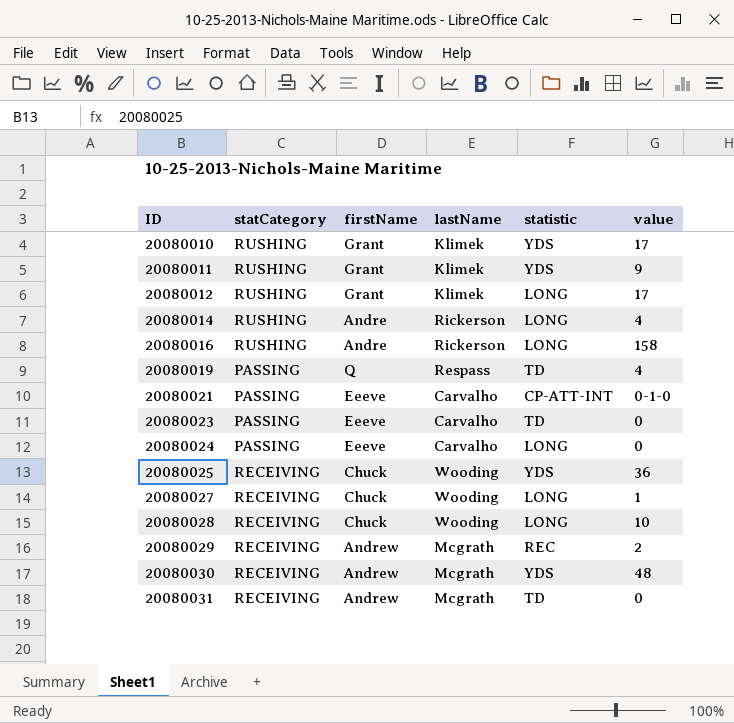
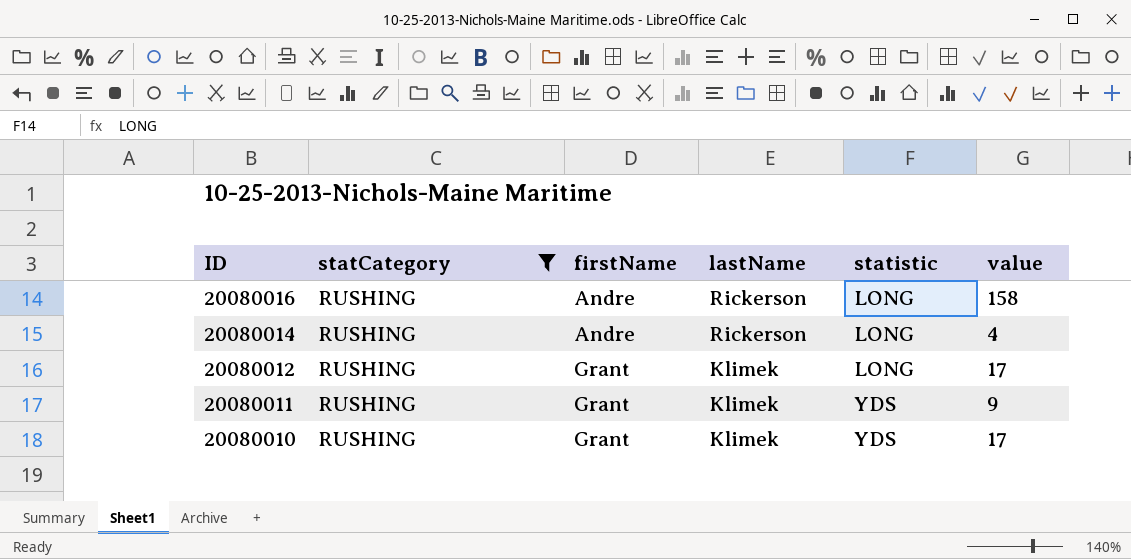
filter: none -> statCategory = RUSHING
row order: ID ascending -> ID descending

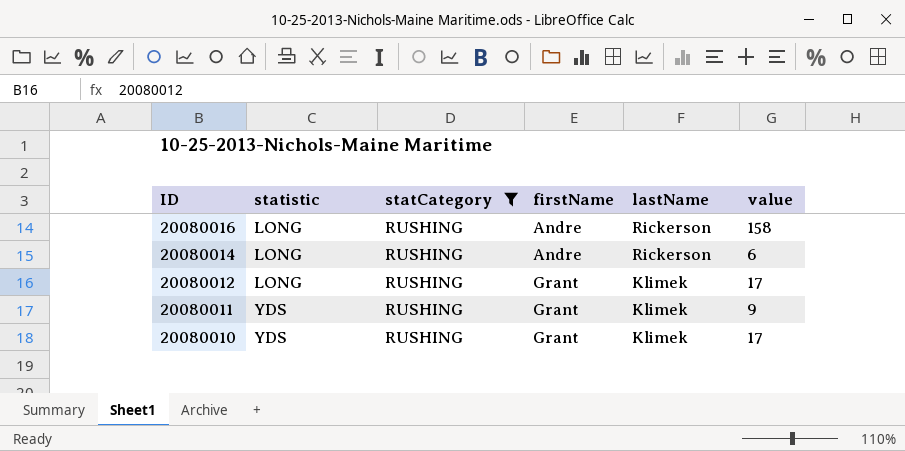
column statistic | position: 5 -> 2
20080014 | value: 4 -> 6

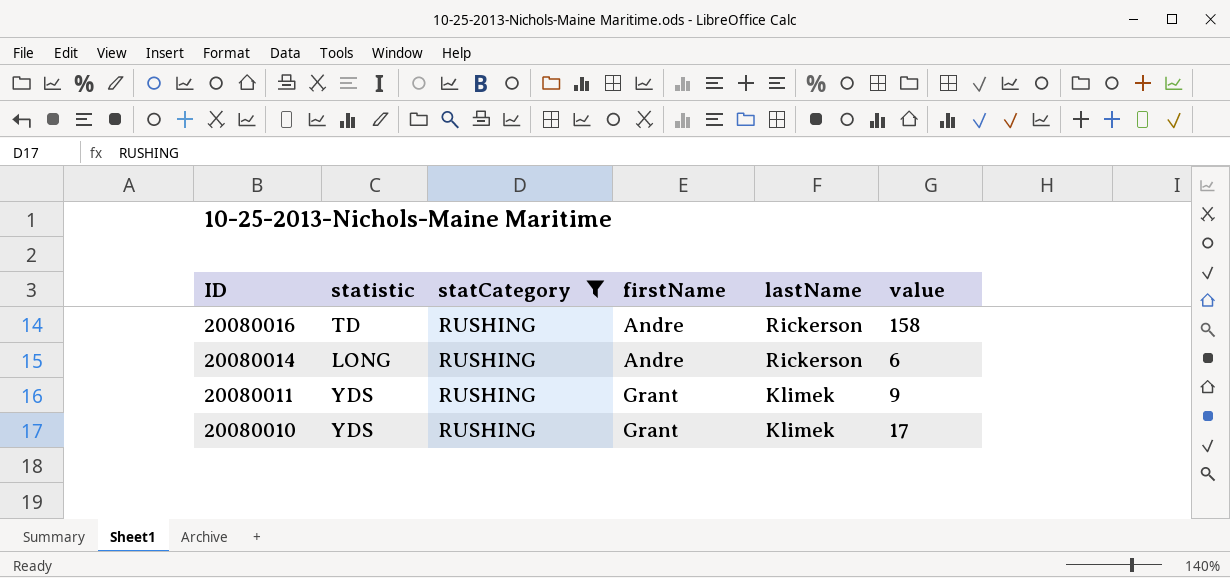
row 20080012: LONG | RUSHING | Grant | Klimek | 17 -> none
20080016 | statistic: LONG -> TD

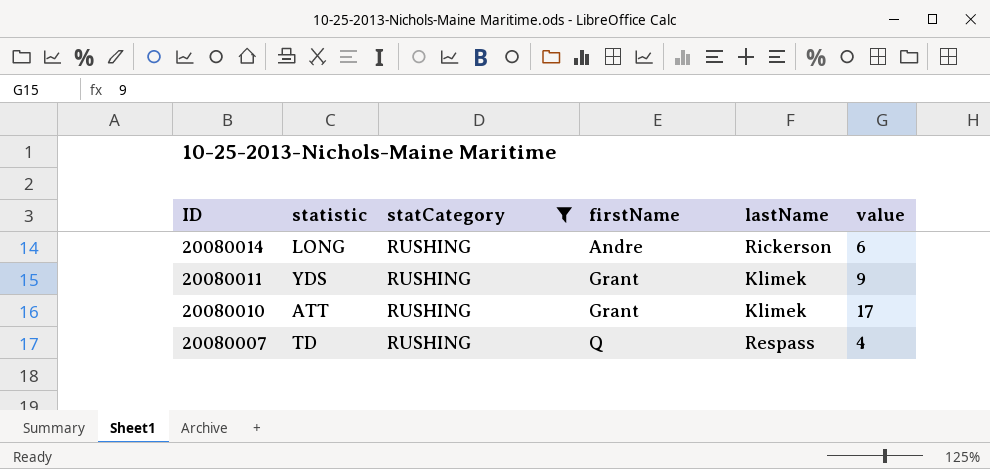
row 20080016: TD | RUSHING | Andre | Rickerson | 158 -> none
20080010 | statistic: YDS -> ATT
row 20080007: none -> TD | RUSHING | Q | Respass | 4

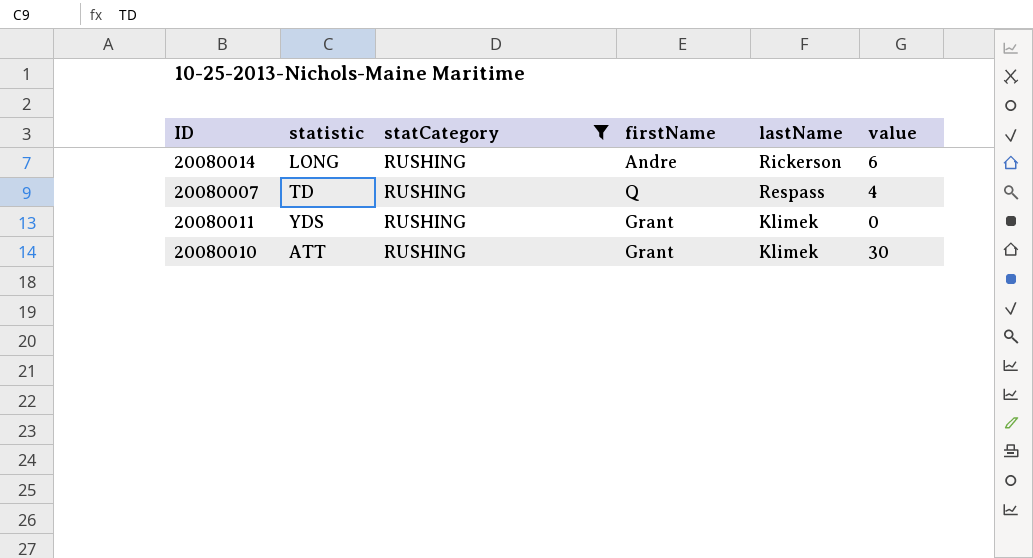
row order: ID descending -> lastName descending
20080011 | value: 9 -> 0
20080010 | value: 17 -> 30

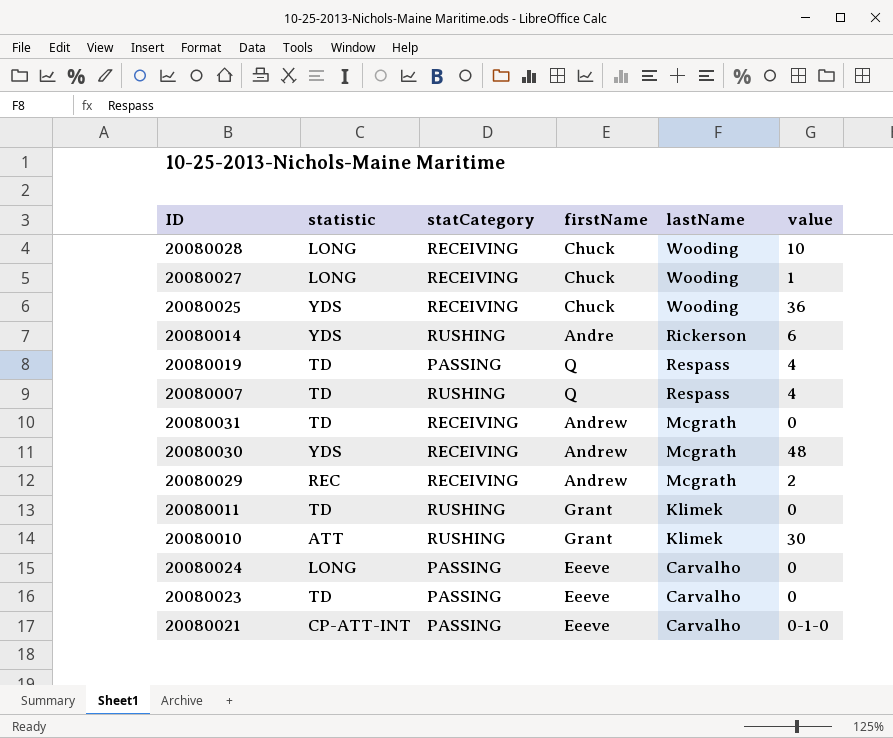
filter: statCategory = RUSHING -> none
20080014 | statistic: LONG -> YDS
20080011 | statistic: YDS -> TD

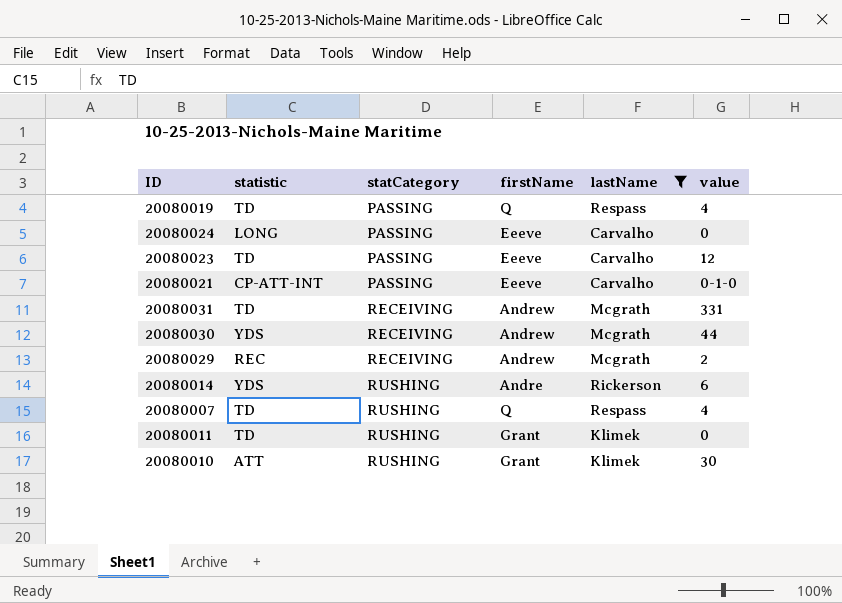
filter: none -> lastName != Wooding
row order: lastName descending -> statCategory ascending
20080023 | value: 0 -> 12
20080031 | value: 0 -> 331
20080030 | value: 48 -> 44

